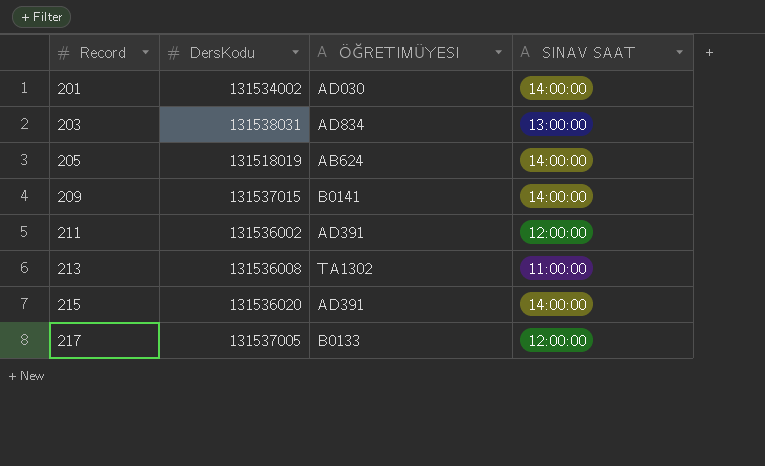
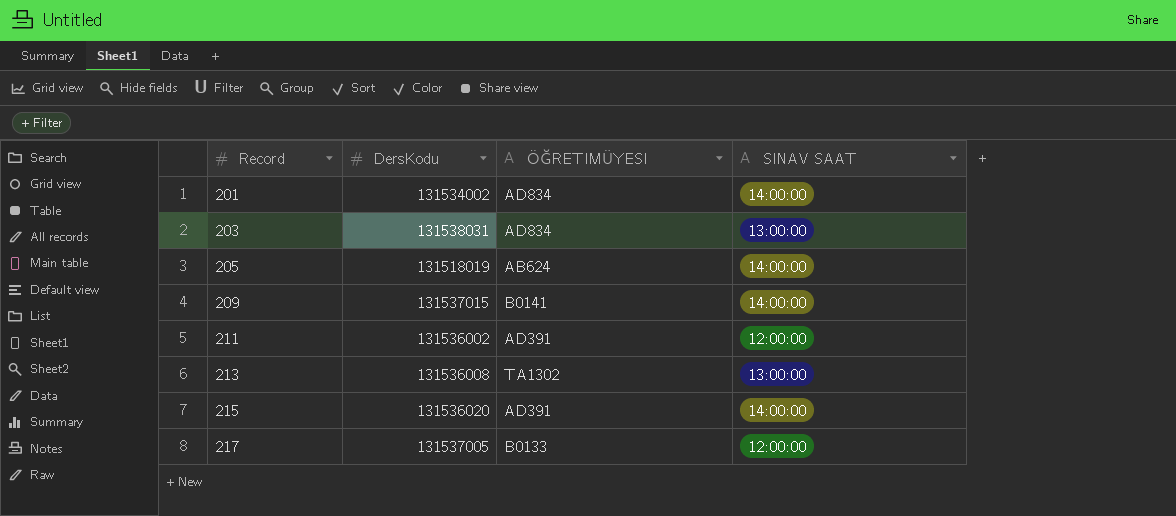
201 | ÖĞRETIMÜYESI: AD030 -> AD834
213 | SINAV SAAT: 11:00:00 -> 13:00:00

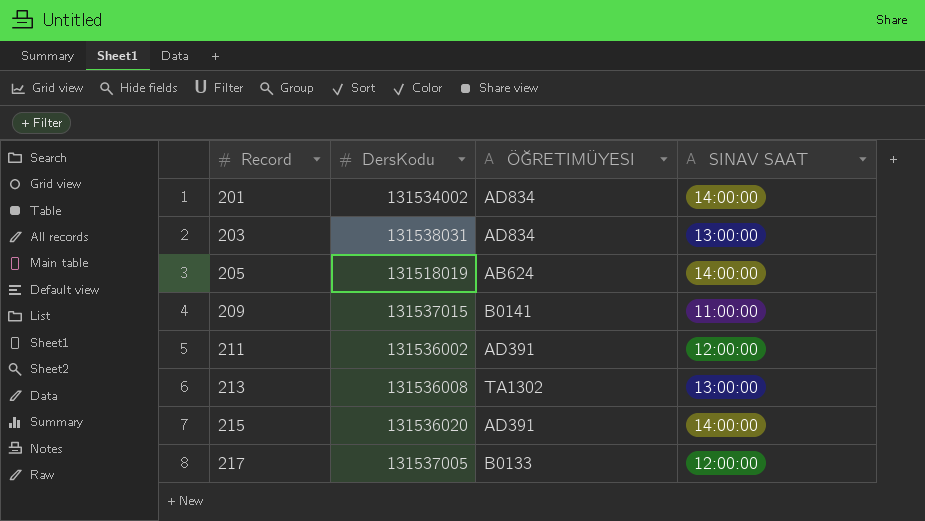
209 | SINAV SAAT: 14:00:00 -> 11:00:00

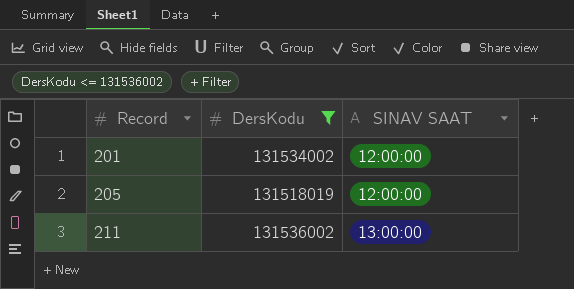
filter: none -> DersKodu <= 131536002
column ÖĞRETIMÜYESI | position: 3 -> none
201 | SINAV SAAT: 14:00:00 -> 12:00:00
205 | SINAV SAAT: 14:00:00 -> 12:00:00
211 | SINAV SAAT: 12:00:00 -> 13:00:00

